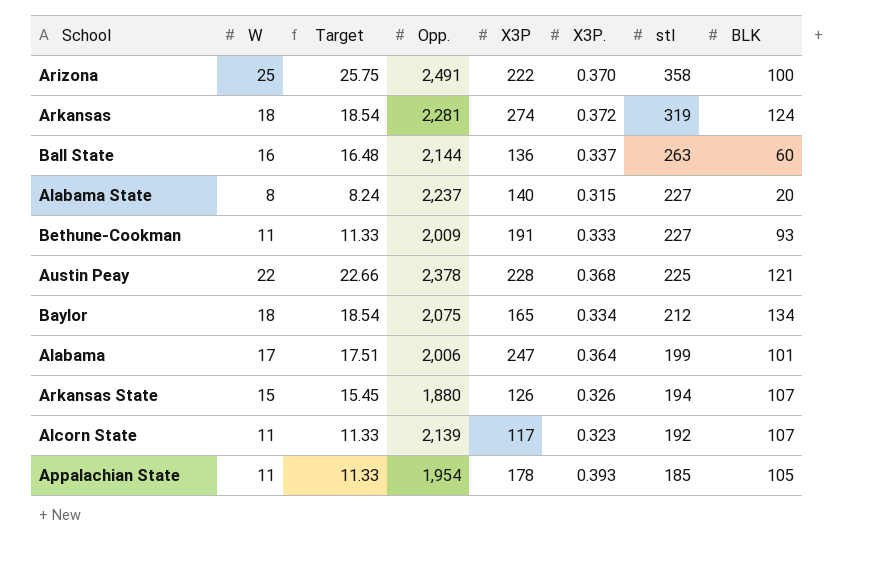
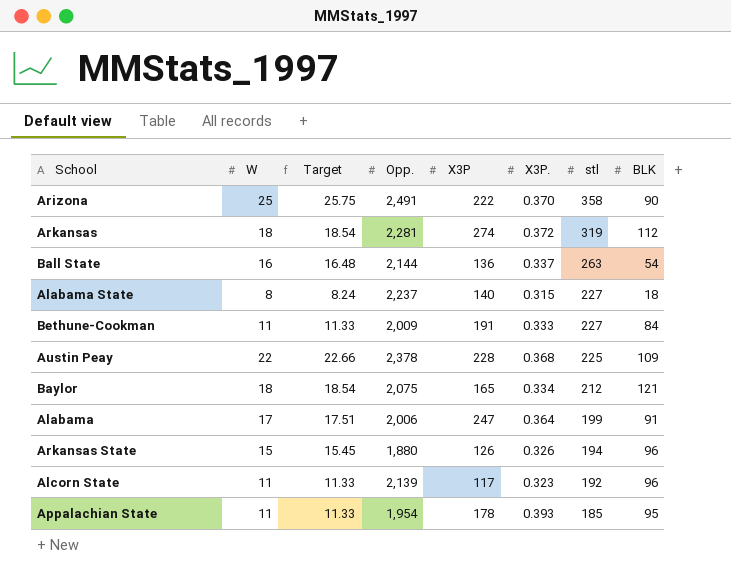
Arizona | BLK: 100 -> 90
Arkansas | BLK: 124 -> 112
Ball State | BLK: 60 -> 54
Alabama State | BLK: 20 -> 18
Bethune-Cookman | BLK: 93 -> 84
Austin Peay | BLK: 121 -> 109
Baylor | BLK: 134 -> 121
Alabama | BLK: 101 -> 91
Arkansas State | BLK: 107 -> 96
Alcorn State | BLK: 107 -> 96
Appalachian State | BLK: 105 -> 95

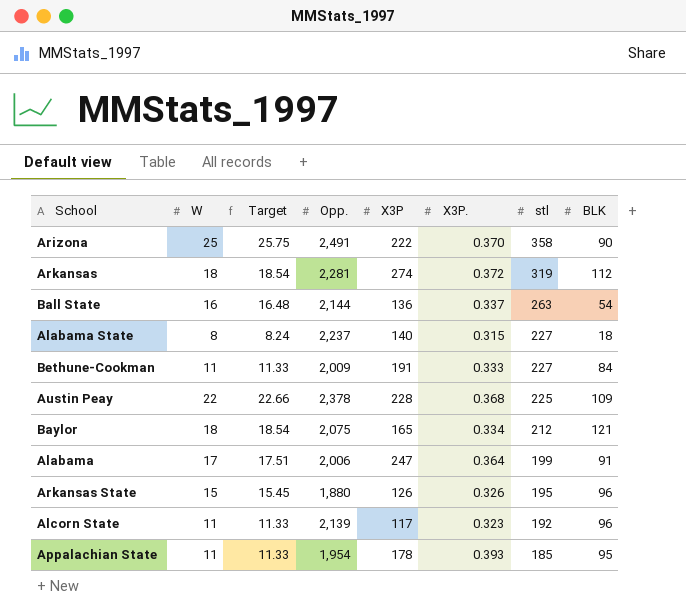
Arkansas State | stl: 194 -> 195

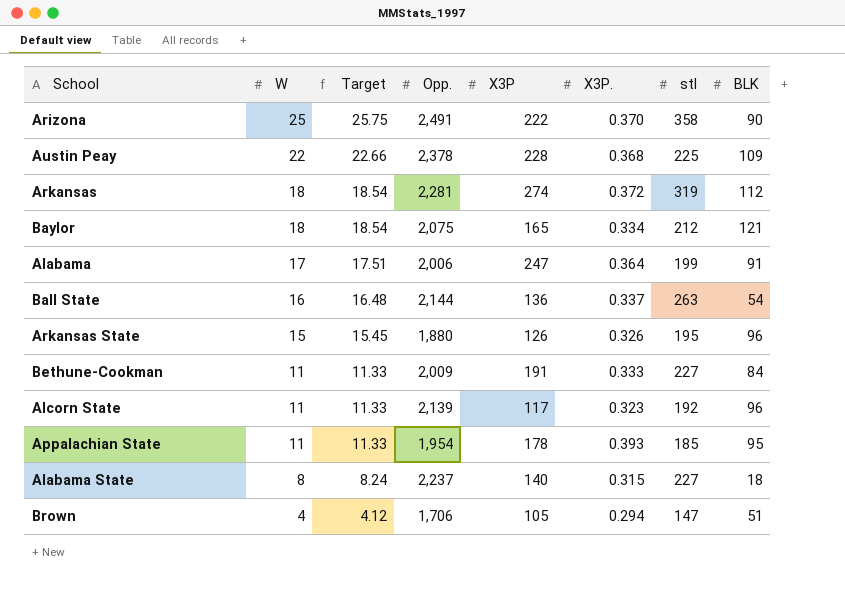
row order: stl descending -> W descending
row Brown: none -> 4 | 4.12 | 1,706 | 105 | 0.294 | 147 | 51

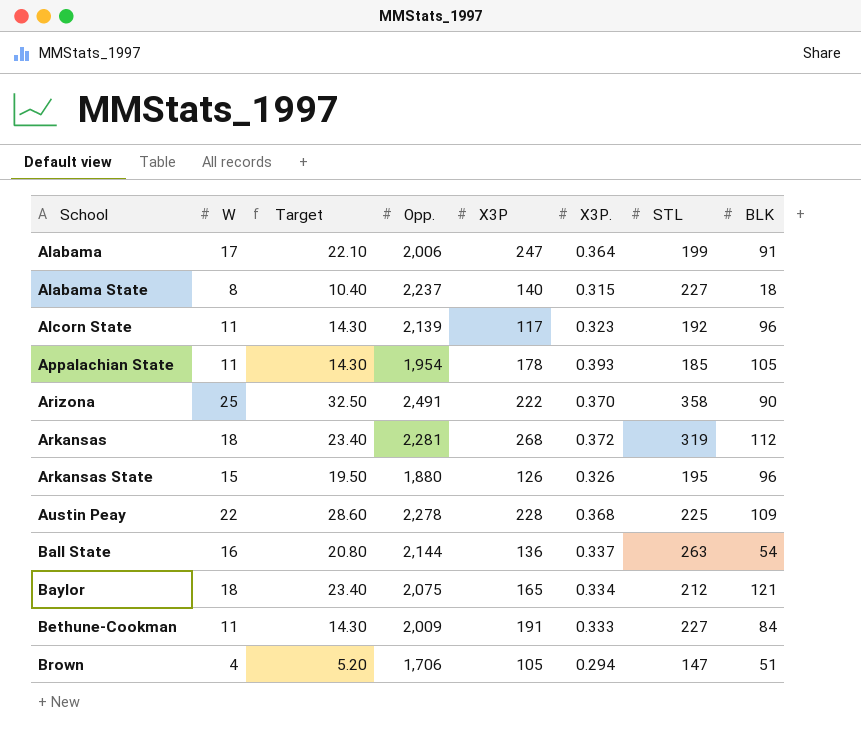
row order: W descending -> School ascending
column Target | formula: [W] * 1.03 -> [W] * 1.3
column name: stl -> STL
Appalachian State | BLK: 95 -> 105
Arkansas | X3P: 274 -> 268
Austin Peay | Opp.: 2,378 -> 2,278

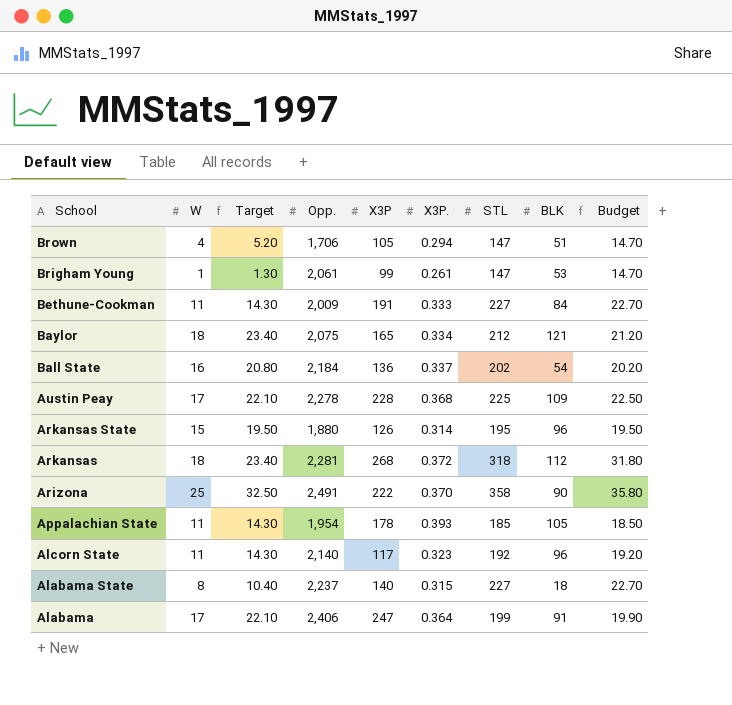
row order: School ascending -> School descending
column Budget | formula: none -> [STL] * 0.1
row Brigham Young: none -> 1 | 1.30 | 2,061 | 99 | 0.261 | 147 | 53 | 14.70
Ball State | Opp.: 2,144 -> 2,184
Ball State | STL: 263 -> 202
Austin Peay | W: 22 -> 17
Austin Peay | Target: 28.60 -> 22.10
Arkansas State | X3P.: 0.326 -> 0.314
Arkansas | STL: 319 -> 318
Alcorn State | Opp.: 2,139 -> 2,140
Alabama | Opp.: 2,006 -> 2,406

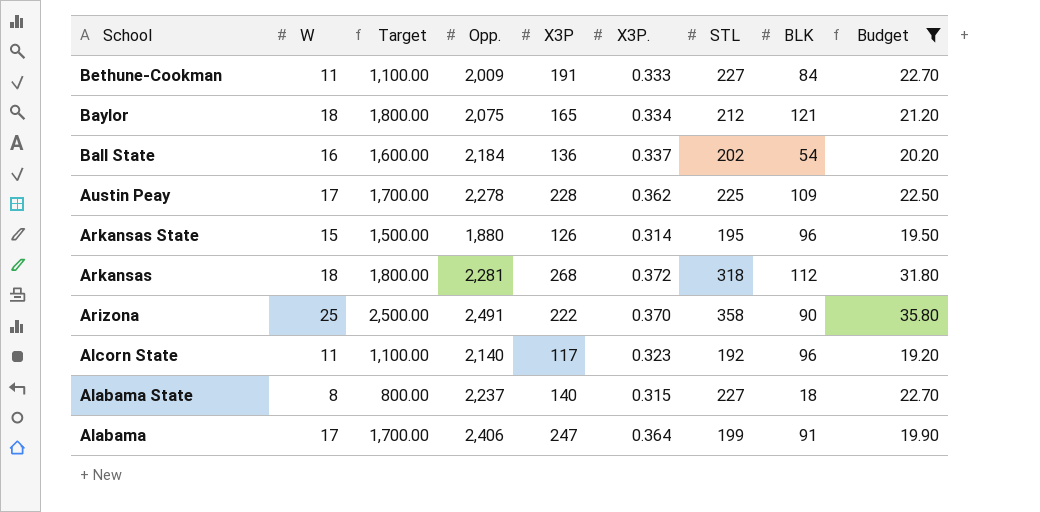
filter: none -> Budget >= 19.20
column Target | formula: [W] * 1.3 -> [W] * 100
Austin Peay | X3P.: 0.368 -> 0.362

